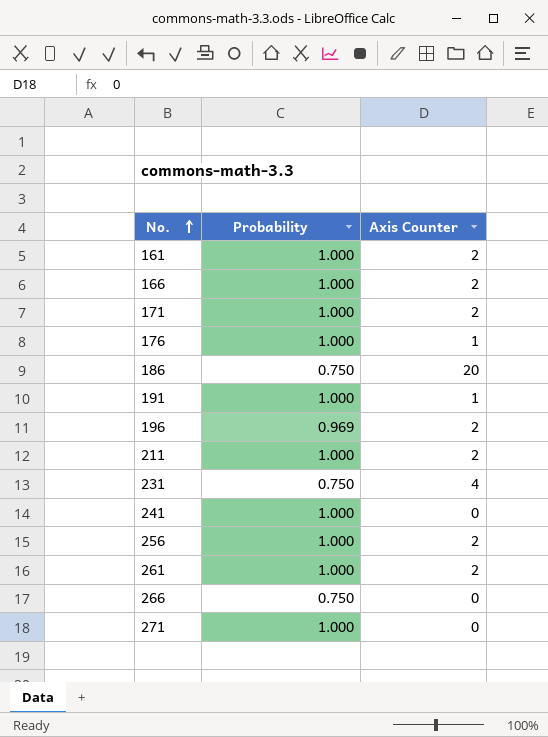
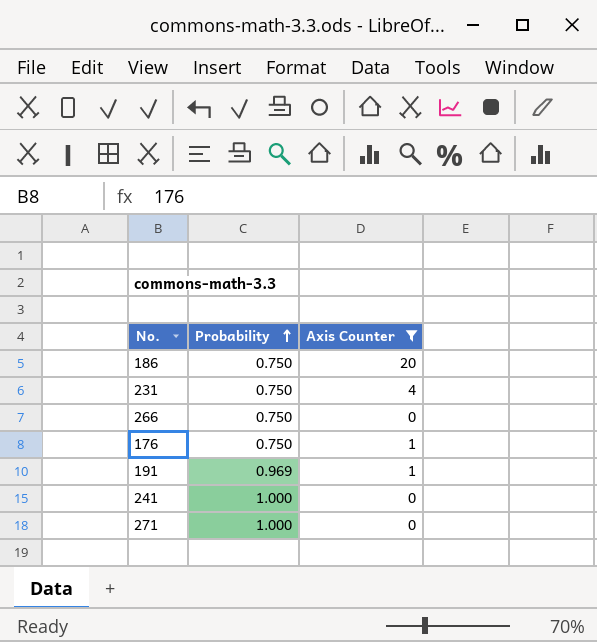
filter: none -> Axis Counter != 2
row order: No. ascending -> Probability ascending
176 | Probability: 1.000 -> 0.750
191 | Probability: 1.000 -> 0.969

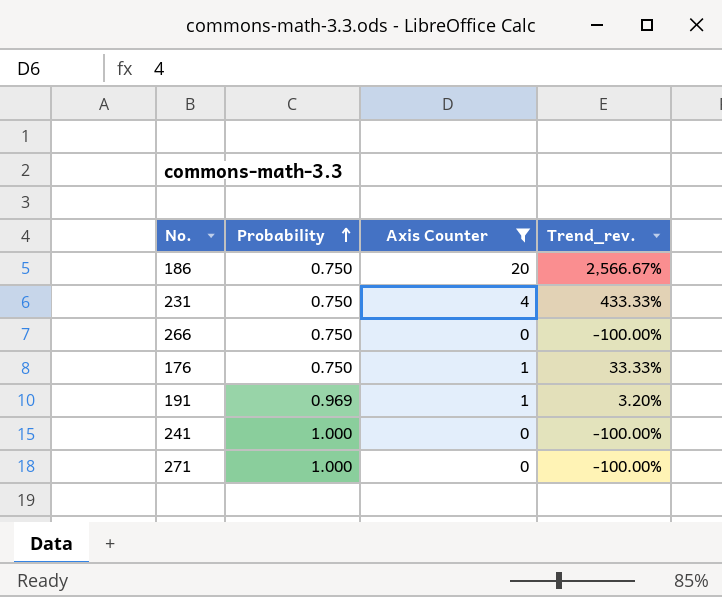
column Trend_rev. | formula: none -> ([Axis Counter] - [Probability]) / [Probability]

